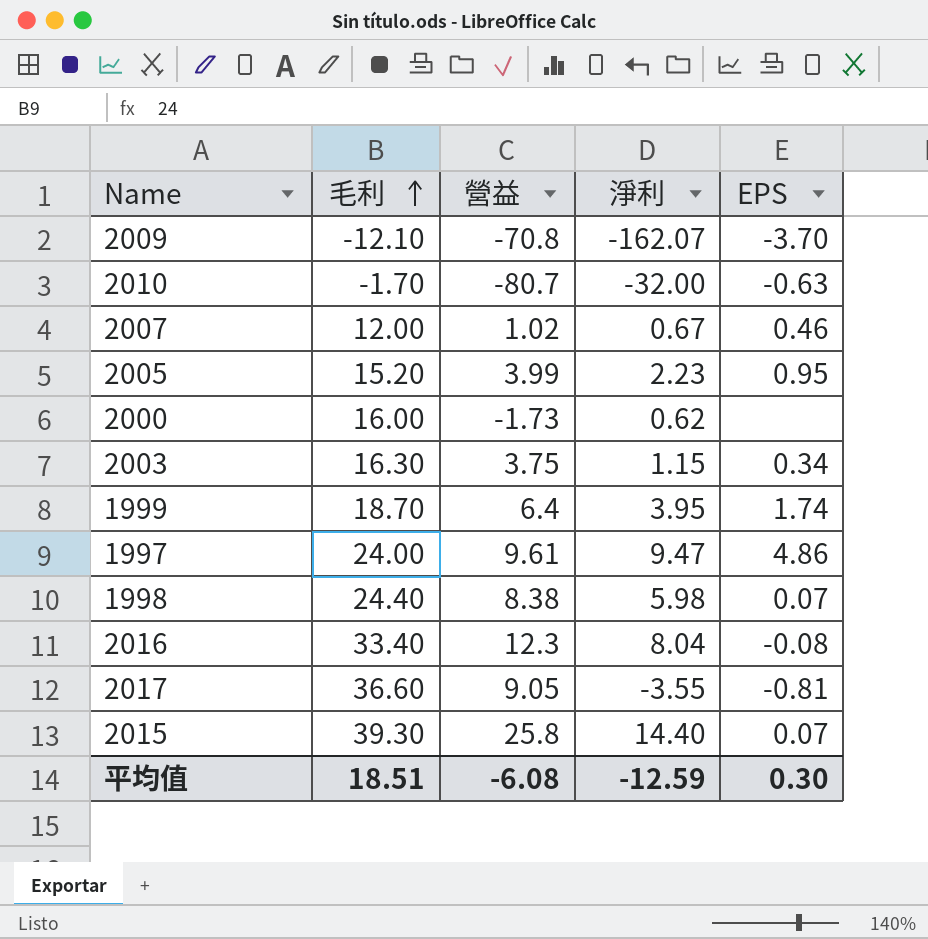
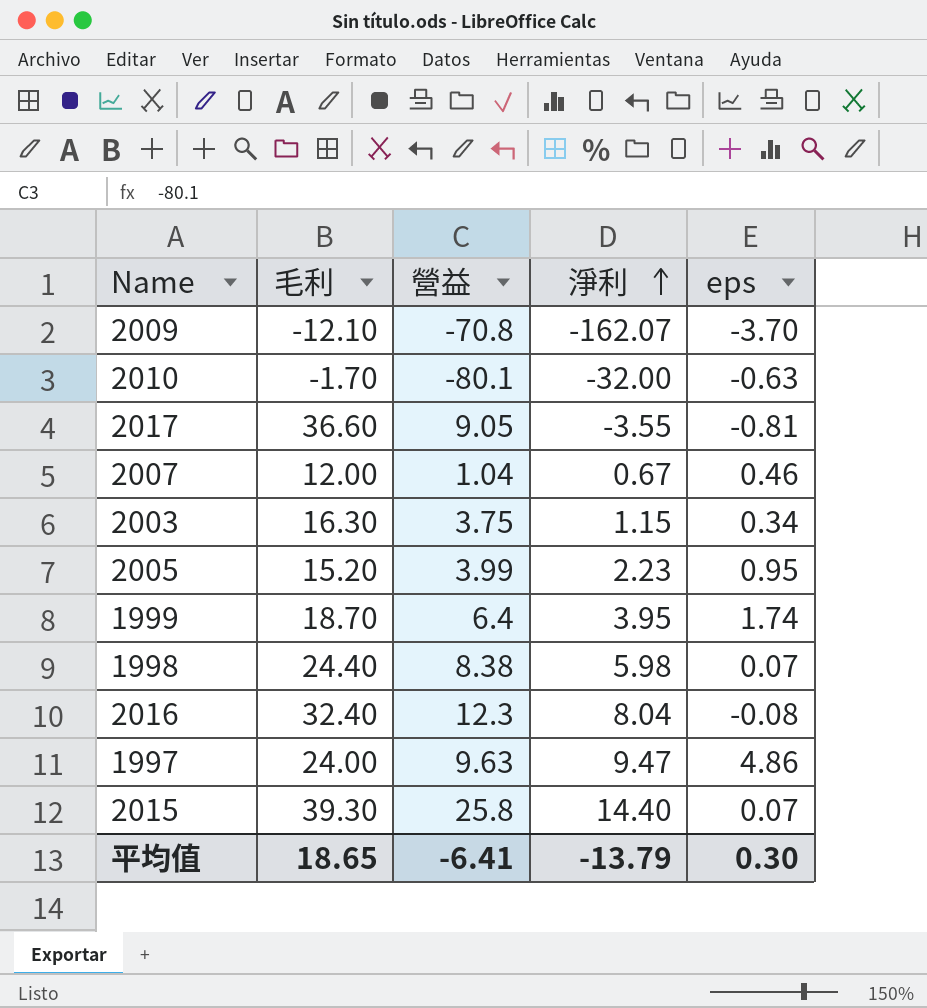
row order: 毛利 ascending -> 淨利 ascending
column name: EPS -> eps
row 2000: 16.00 | -1.73 | 0.62 | none -> none
2010 | 營益: -80.7 -> -80.1
2007 | 營益: 1.02 -> 1.04
2016 | 毛利: 33.40 -> 32.40
1997 | 營益: 9.61 -> 9.63
平均值 | 毛利: 18.51 -> 18.65
平均值 | 營益: -6.08 -> -6.41
平均值 | 淨利: -12.59 -> -13.79

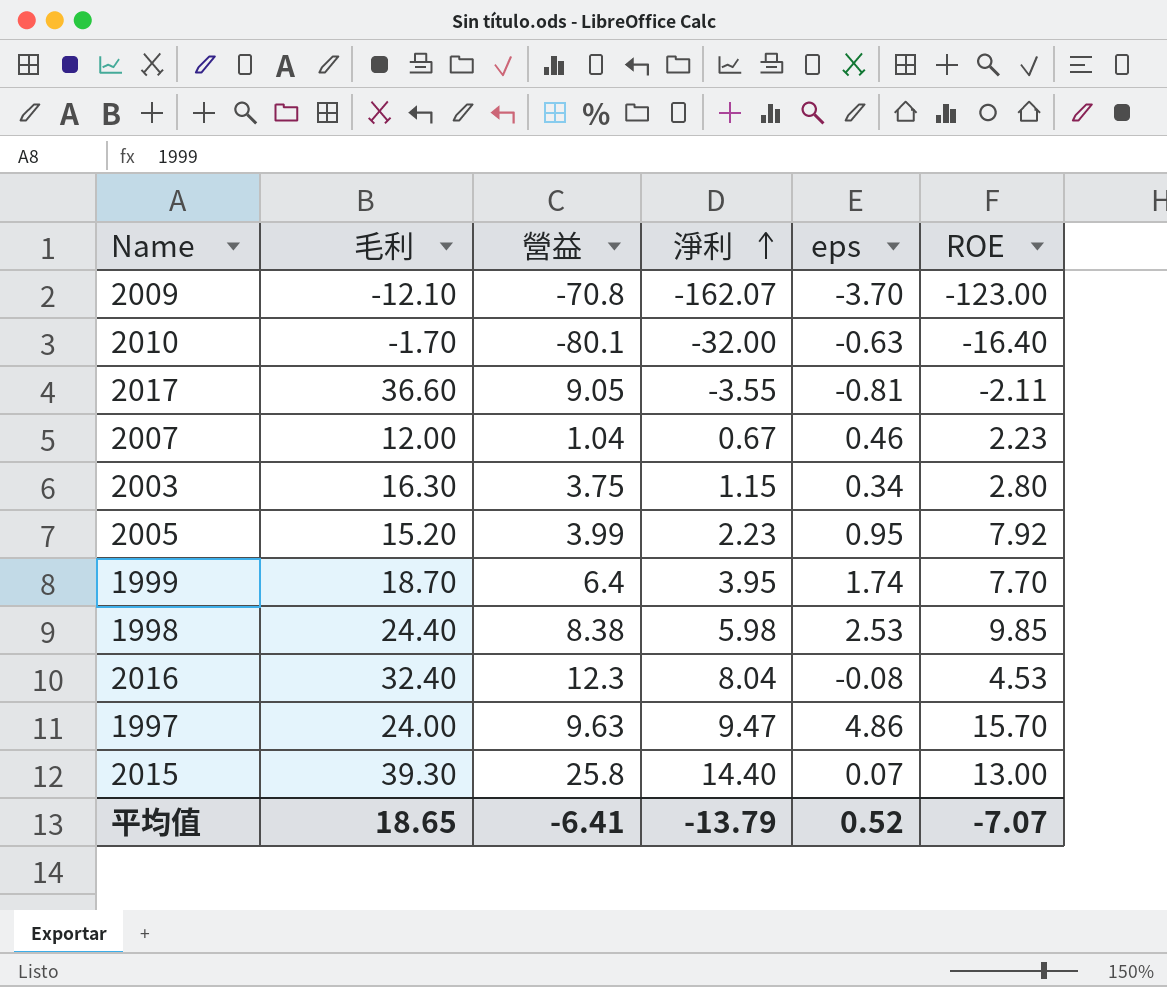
column ROE | position: none -> 6
1998 | eps: 0.07 -> 2.53
平均值 | eps: 0.30 -> 0.52

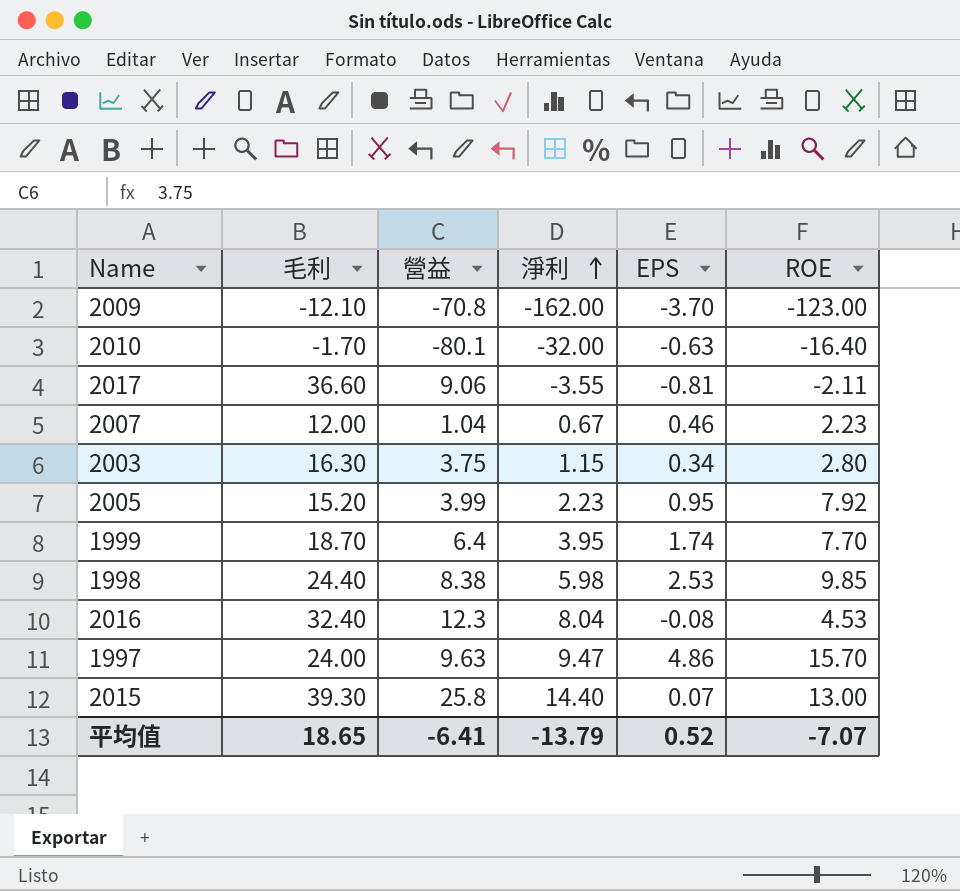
column name: eps -> EPS
2009 | 淨利: -162.07 -> -162.00
2017 | 營益: 9.05 -> 9.06

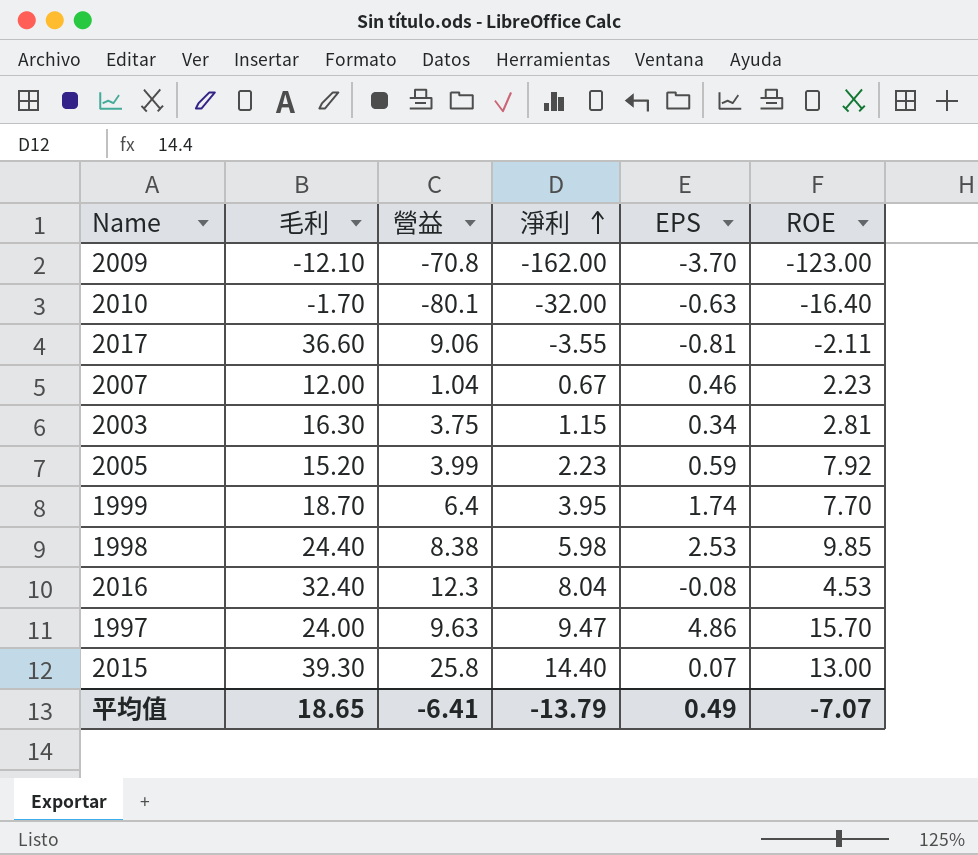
2003 | ROE: 2.80 -> 2.81
2005 | EPS: 0.95 -> 0.59
平均值 | EPS: 0.52 -> 0.49

